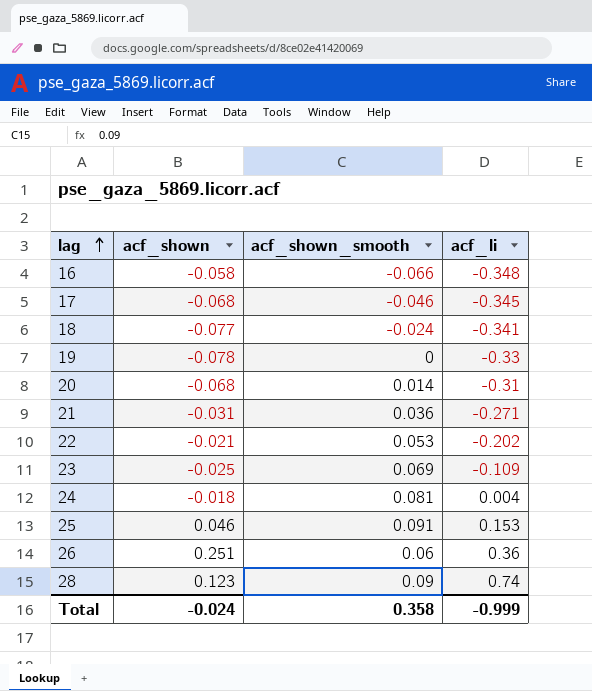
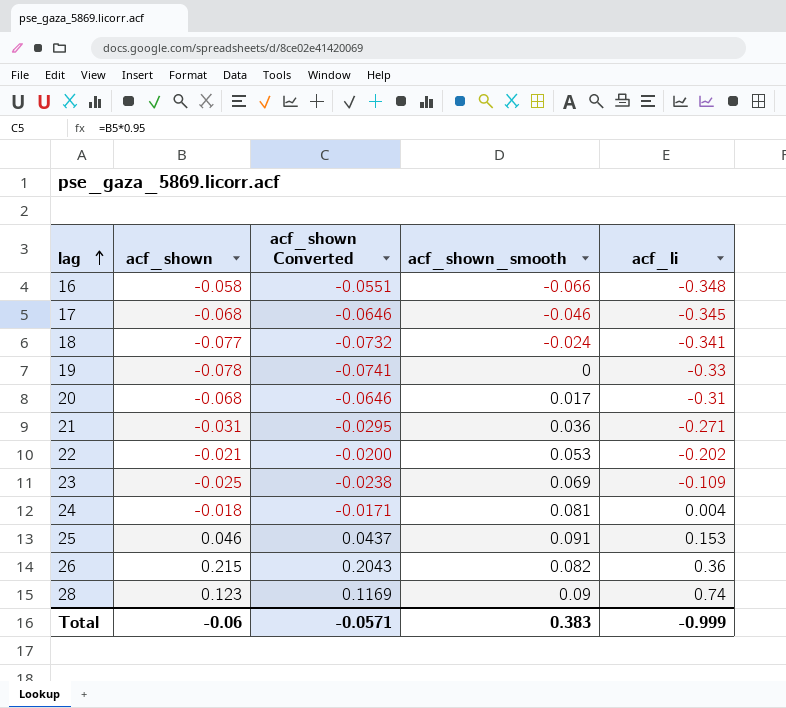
column acf_shown Converted | formula: none -> [acf_shown] * 0.95
20 | acf_shown_smooth: 0.014 -> 0.017
26 | acf_shown: 0.251 -> 0.215
26 | acf_shown_smooth: 0.06 -> 0.082
Total | acf_shown: -0.024 -> -0.06
Total | acf_shown_smooth: 0.358 -> 0.383

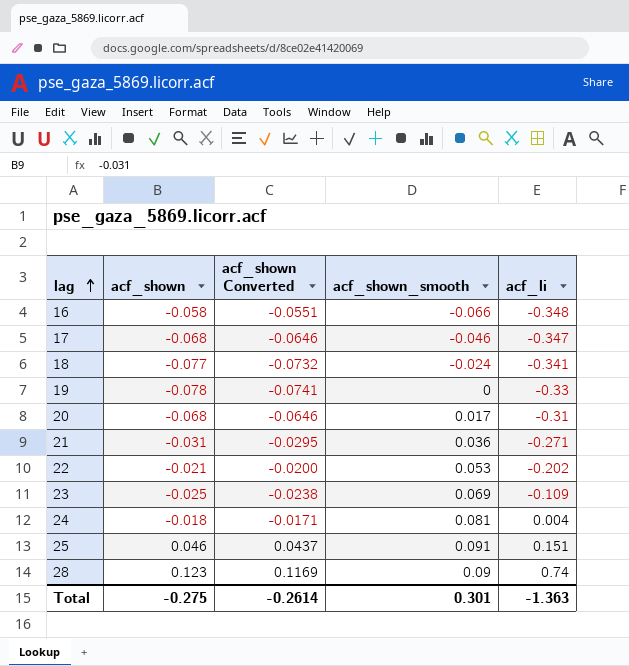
row 26: 0.215 | 0.2043 | 0.082 | 0.36 -> none
17 | acf_li: -0.345 -> -0.347
25 | acf_li: 0.153 -> 0.151
Total | acf_shown: -0.06 -> -0.275
Total | acf_shown Converted: -0.0571 -> -0.2614
Total | acf_shown_smooth: 0.383 -> 0.301
Total | acf_li: -0.999 -> -1.363

